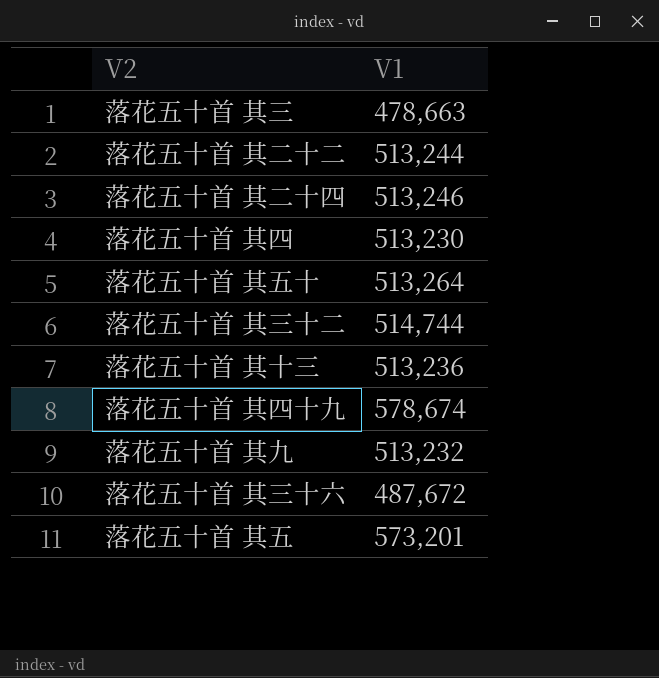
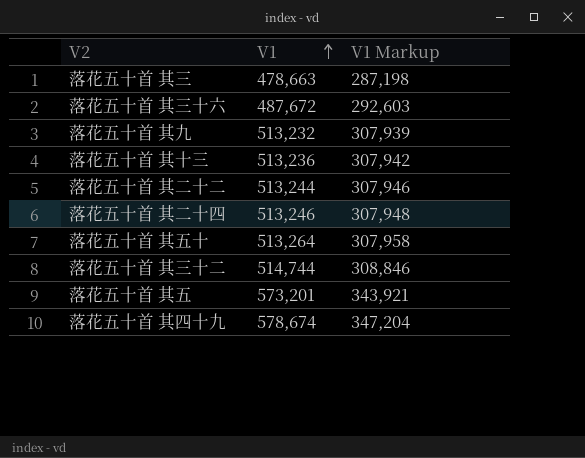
row order: none -> V1 ascending
column V1 Markup | formula: none -> [V1] * 0.6
row 落花五十首 其四: 513,230 -> none

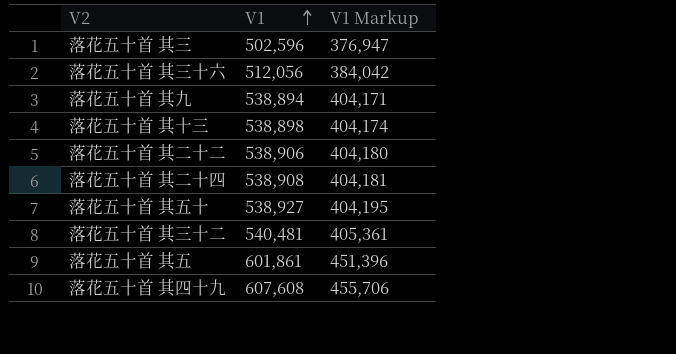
column V1 Markup | formula: [V1] * 0.6 -> [V1] * 0.75
落花五十首 其三 | V1: 478,663 -> 502,596
落花五十首 其三十六 | V1: 487,672 -> 512,056
落花五十首 其九 | V1: 513,232 -> 538,894
落花五十首 其十三 | V1: 513,236 -> 538,898
落花五十首 其二十二 | V1: 513,244 -> 538,906
落花五十首 其二十四 | V1: 513,246 -> 538,908
落花五十首 其五十 | V1: 513,264 -> 538,927
落花五十首 其三十二 | V1: 514,744 -> 540,481
落花五十首 其五 | V1: 573,201 -> 601,861
落花五十首 其四十九 | V1: 578,674 -> 607,608

